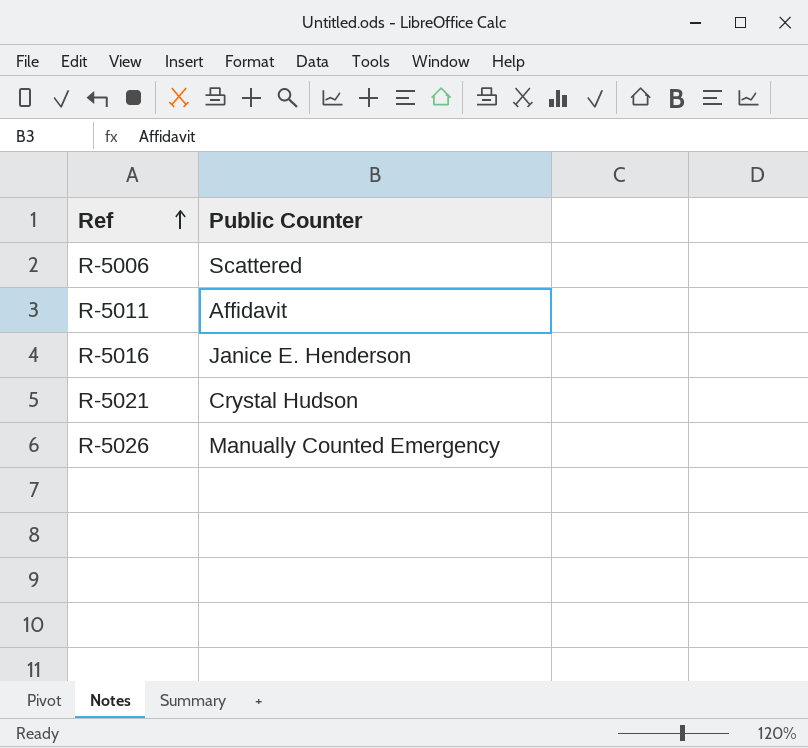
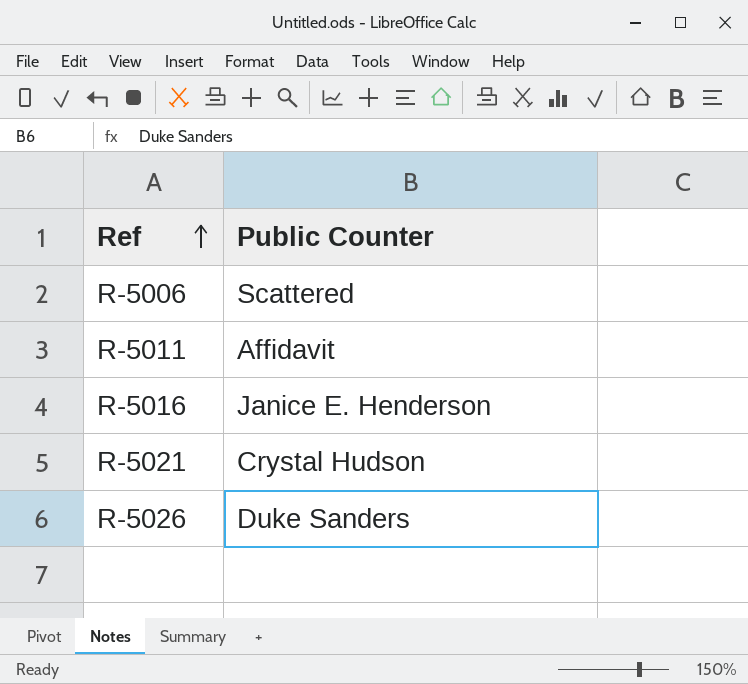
R-5026 | Public Counter: Manually Counted Emergency -> Duke Sanders

